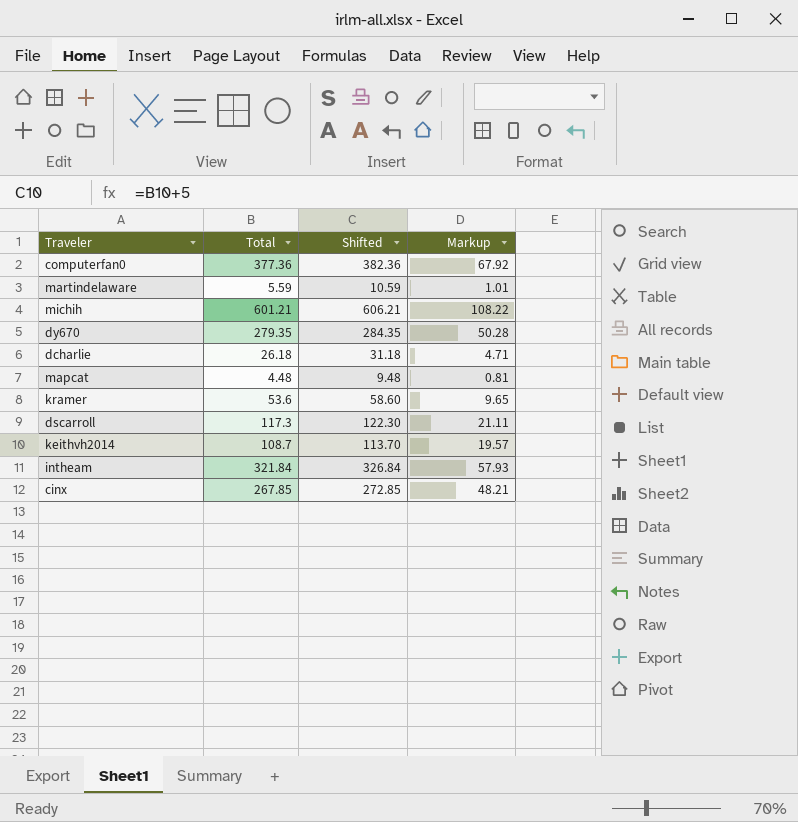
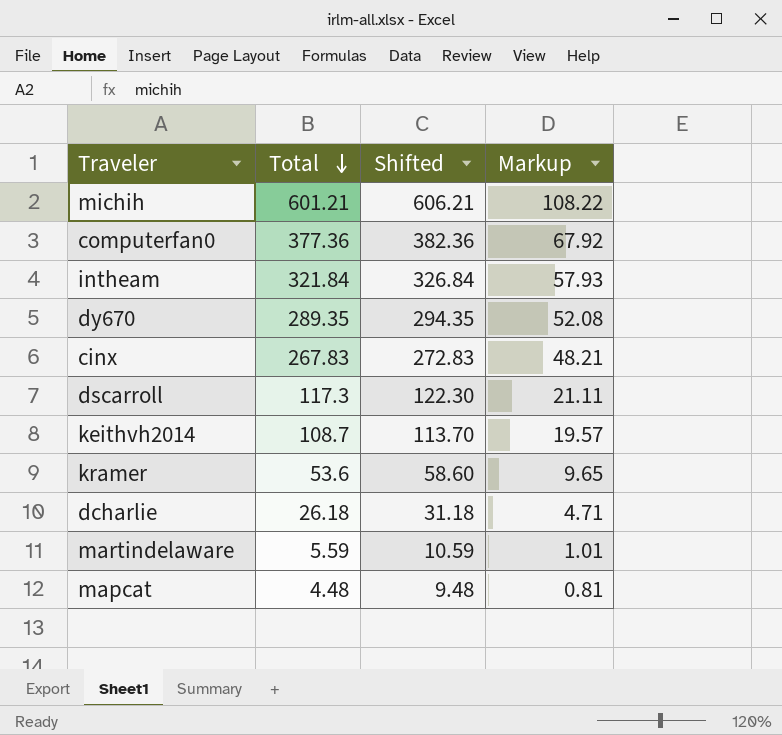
row order: none -> Total descending
dy670 | Total: 279.35 -> 289.35
dy670 | Shifted: 284.35 -> 294.35
dy670 | Markup: 50.28 -> 52.08
cinx | Total: 267.85 -> 267.83
cinx | Shifted: 272.85 -> 272.83

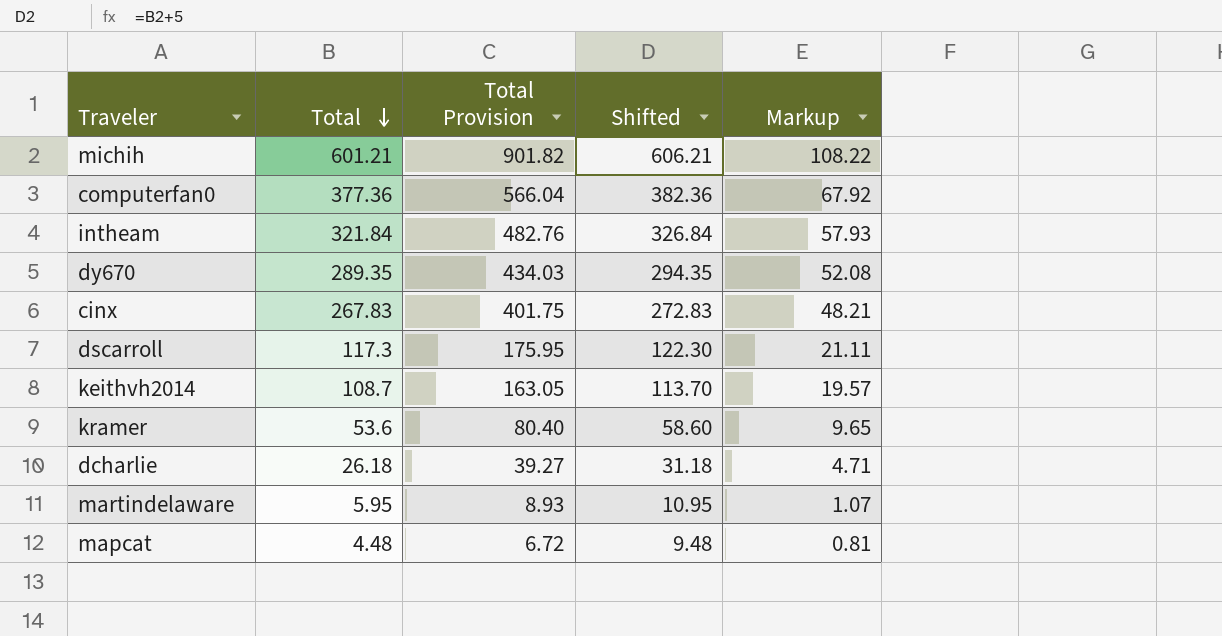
column Total Provision | formula: none -> [Total] * 1.5
martindelaware | Total: 5.59 -> 5.95
martindelaware | Shifted: 10.59 -> 10.95
martindelaware | Markup: 1.01 -> 1.07

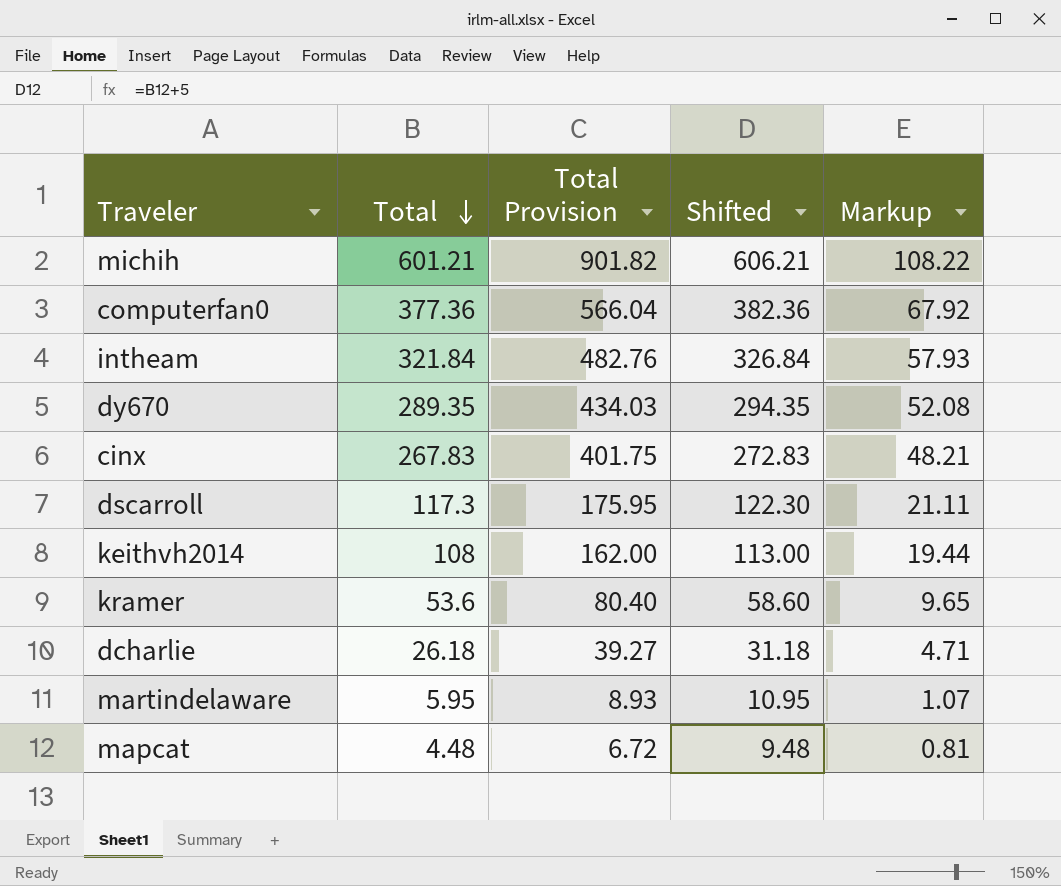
keithvh2014 | Total: 108.7 -> 108
keithvh2014 | Total Provision: 163.05 -> 162.00
keithvh2014 | Shifted: 113.70 -> 113.00
keithvh2014 | Markup: 19.57 -> 19.44

